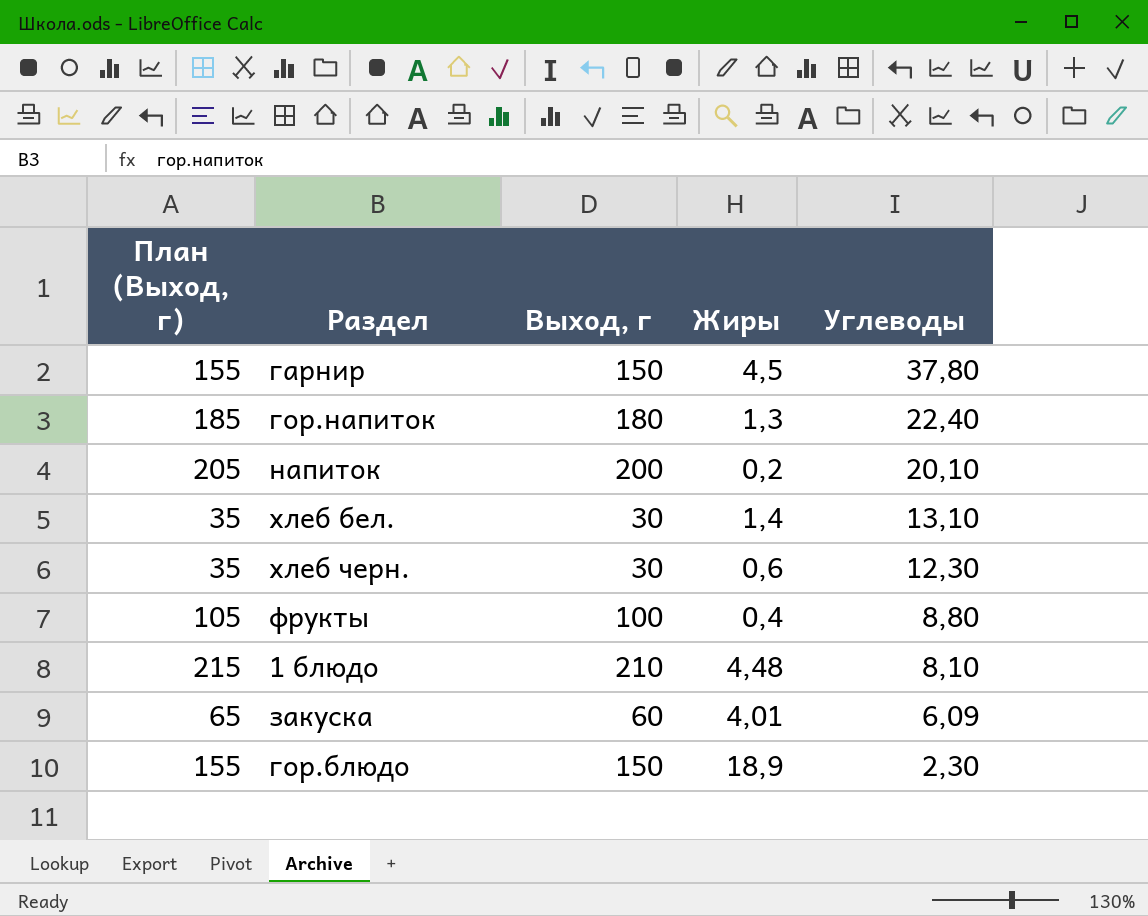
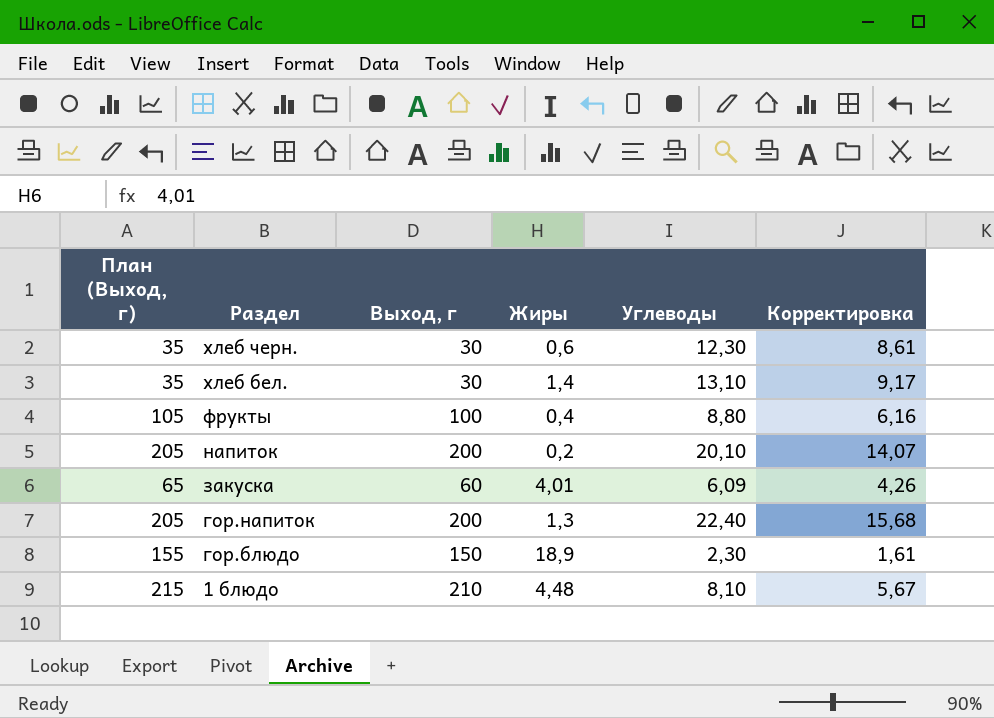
row order: Углеводы descending -> Раздел descending
column Корректировка | formula: none -> [Углеводы] * 0,7
row гарнир: 155 | 150 | 4,5 | 37,80 -> none
гор.напиток | План (Выход, г): 185 -> 205
гор.напиток | Выход, г: 180 -> 200

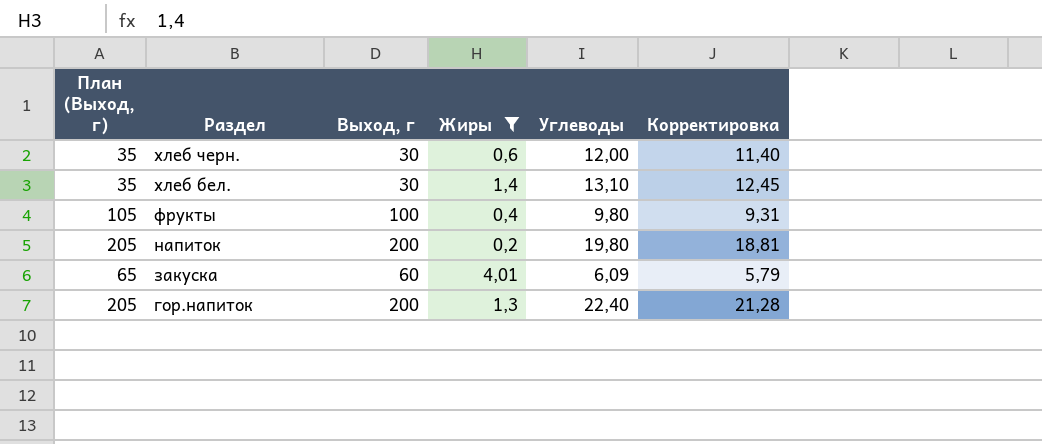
filter: none -> Жиры <= 4,01
column Корректировка | formula: [Углеводы] * 0,7 -> [Углеводы] * 0,95
хлеб черн. | Углеводы: 12,30 -> 12,00
фрукты | Углеводы: 8,80 -> 9,80
напиток | Углеводы: 20,10 -> 19,80

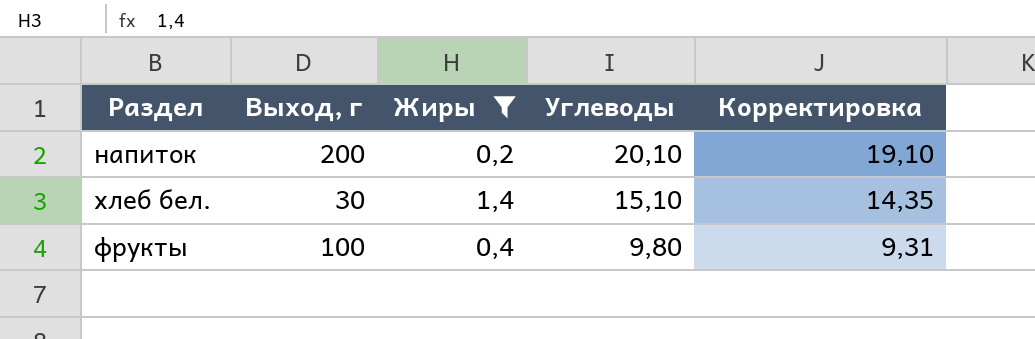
row order: Раздел descending -> Углеводы descending
column План (Выход, г) | formula: [Выход, г] + 5 -> none
row хлеб черн.: 35 | 30 | 0,6 | 12,00 | 11,40 -> none
row закуска: 65 | 60 | 4,01 | 6,09 | 5,79 -> none
row гор.напиток: 205 | 200 | 1,3 | 22,40 | 21,28 -> none
напиток | Углеводы: 19,80 -> 20,10
напиток | Корректировка: 18,81 -> 19,10
хлеб бел. | Углеводы: 13,10 -> 15,10
хлеб бел. | Корректировка: 12,45 -> 14,35

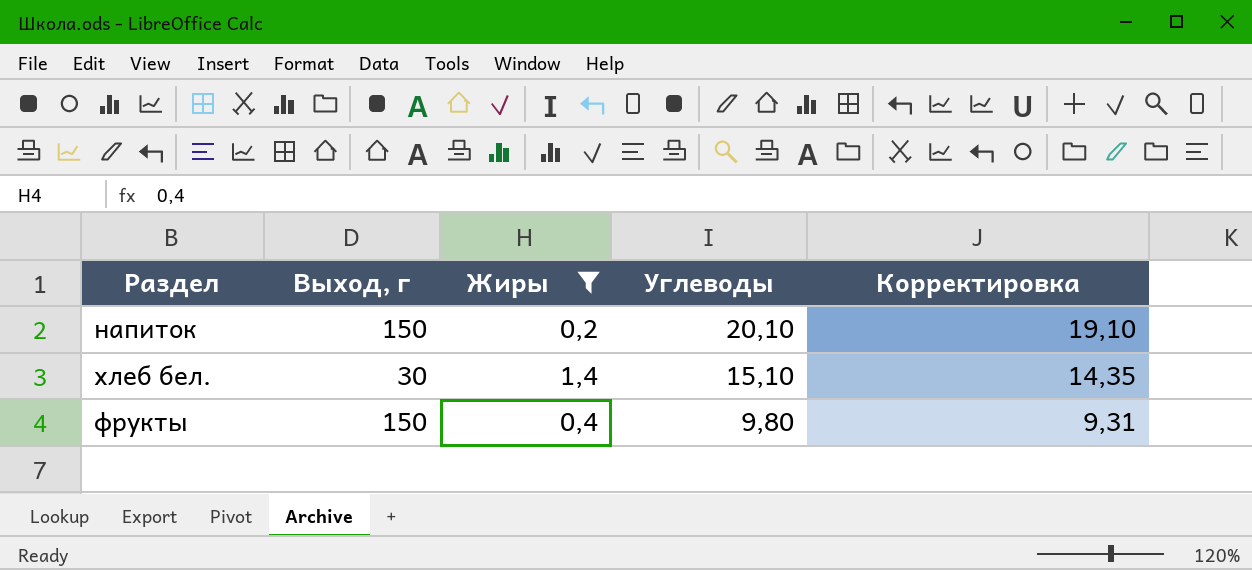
напиток | Выход, г: 200 -> 150
фрукты | Выход, г: 100 -> 150

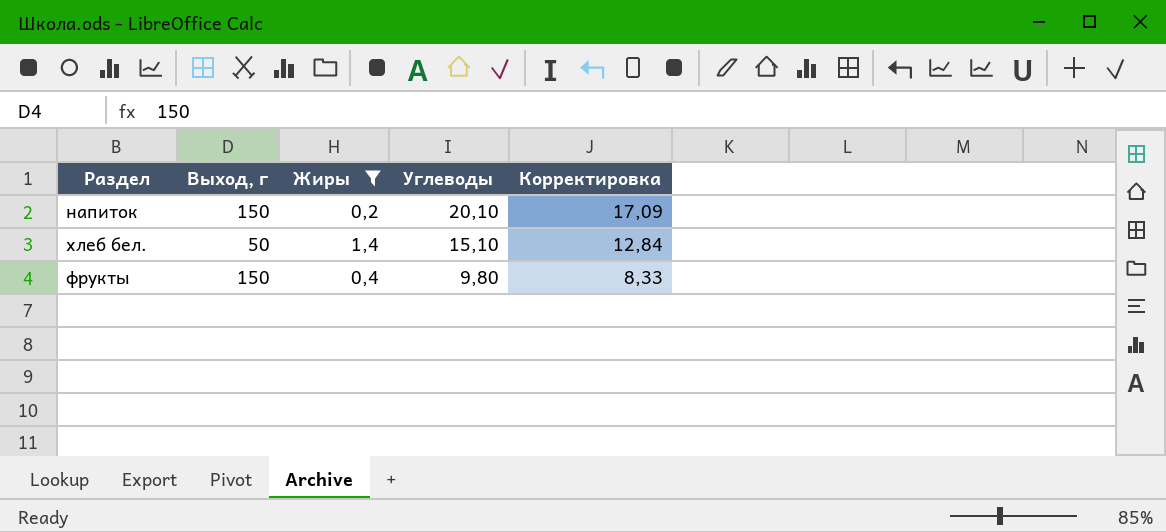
column Корректировка | formula: [Углеводы] * 0,95 -> [Углеводы] * 0,85
хлеб бел. | Выход, г: 30 -> 50

